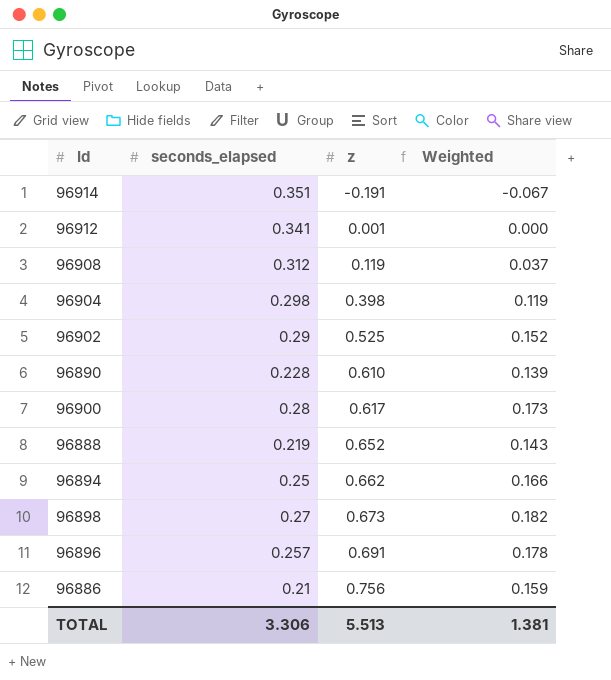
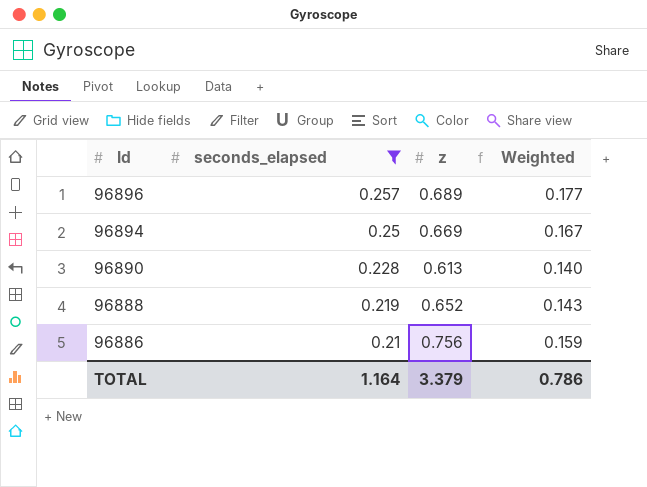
filter: none -> seconds_elapsed <= 0.257
row order: z ascending -> Id descending
96896 | z: 0.691 -> 0.689
96896 | Weighted: 0.178 -> 0.177
96894 | z: 0.662 -> 0.669
96894 | Weighted: 0.166 -> 0.167
96890 | z: 0.610 -> 0.613
96890 | Weighted: 0.139 -> 0.140
TOTAL | seconds_elapsed: 3.306 -> 1.164
TOTAL | z: 5.513 -> 3.379
TOTAL | Weighted: 1.381 -> 0.786

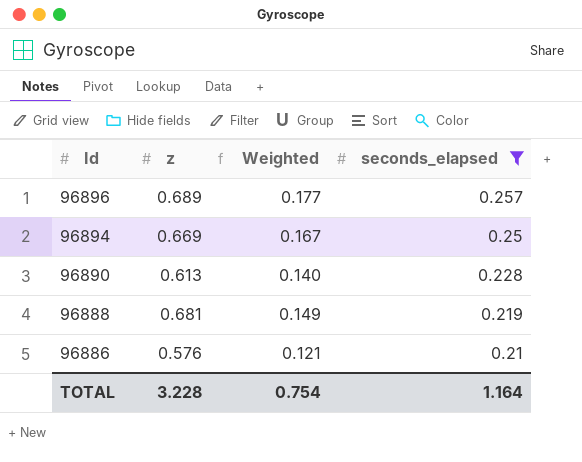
column seconds_elapsed | position: 2 -> 4
96888 | z: 0.652 -> 0.681
96888 | Weighted: 0.143 -> 0.149
96886 | z: 0.756 -> 0.576
96886 | Weighted: 0.159 -> 0.121
TOTAL | z: 3.379 -> 3.228
TOTAL | Weighted: 0.786 -> 0.754

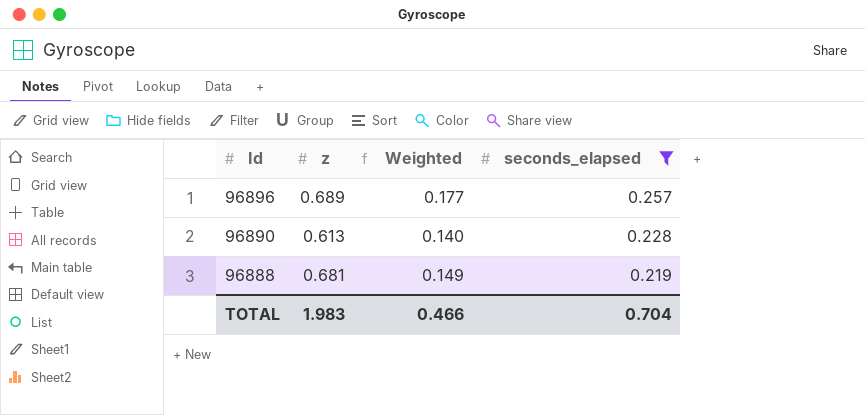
row 96894: 0.669 | 0.167 | 0.25 -> none
row 96886: 0.576 | 0.121 | 0.21 -> none
TOTAL | z: 3.228 -> 1.983
TOTAL | Weighted: 0.754 -> 0.466
TOTAL | seconds_elapsed: 1.164 -> 0.704

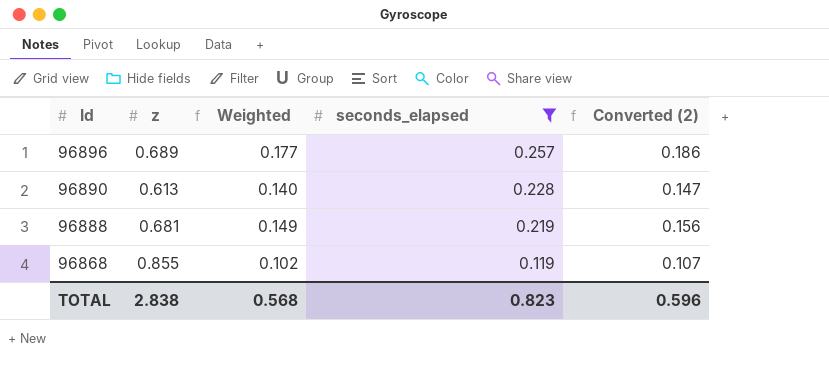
column Converted (2) | formula: none -> [Weighted] * 1.05
row 96868: none -> 0.855 | 0.102 | 0.119 | 0.107
TOTAL | z: 1.983 -> 2.838
TOTAL | Weighted: 0.466 -> 0.568
TOTAL | seconds_elapsed: 0.704 -> 0.823

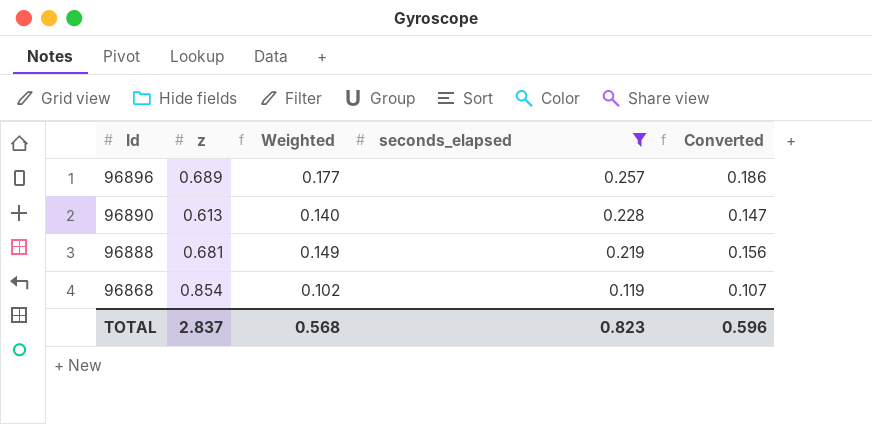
column name: Converted (2) -> Converted
96868 | z: 0.855 -> 0.854
TOTAL | z: 2.838 -> 2.837

